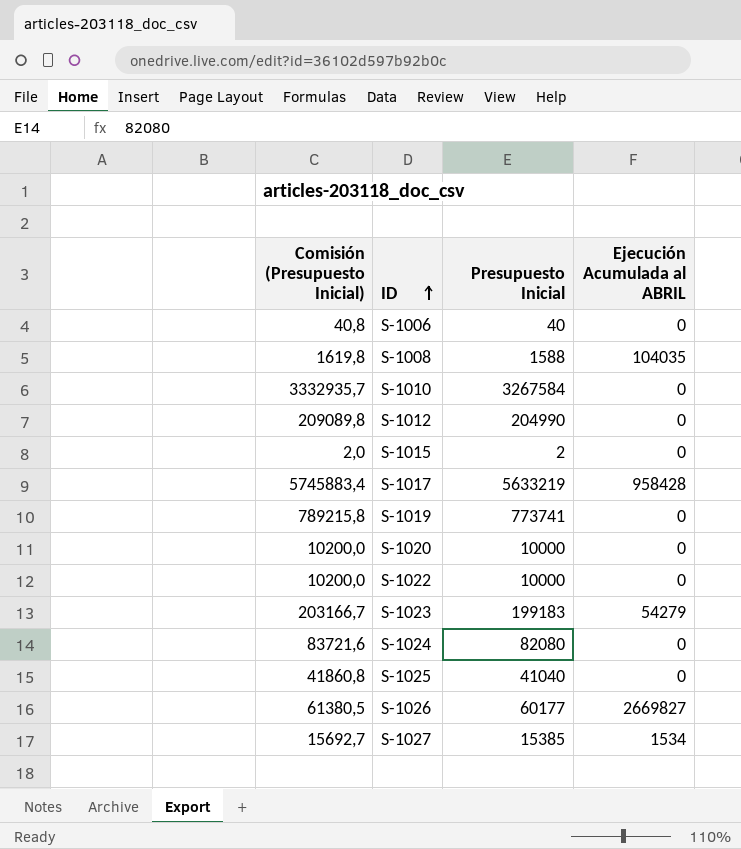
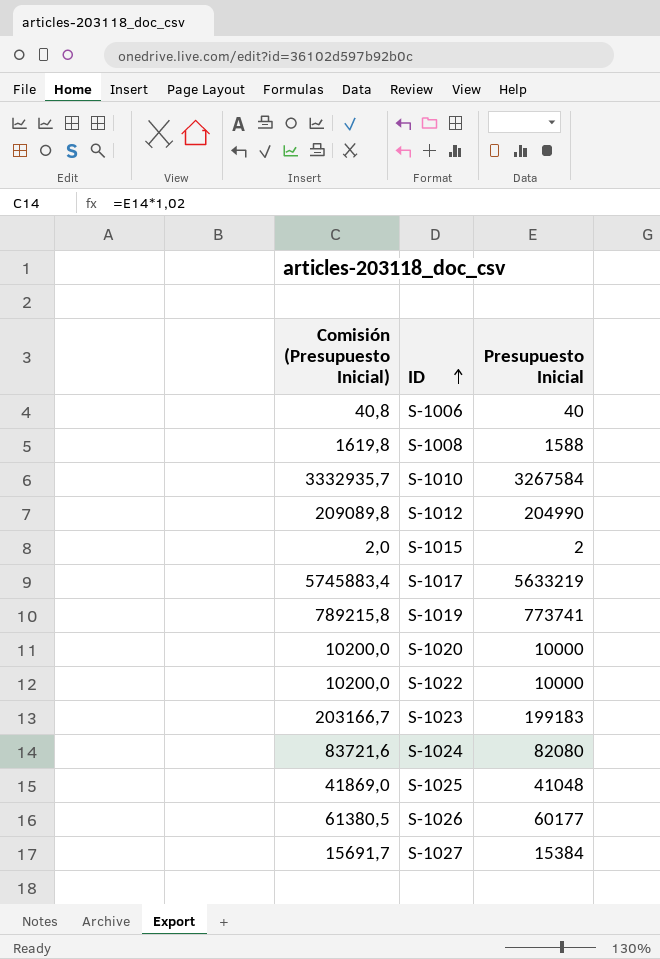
column Ejecución Acumulada al ABRIL | position: 4 -> none
S-1025 | Comisión (Presupuesto Inicial): 41860,8 -> 41869,0
S-1025 | Presupuesto Inicial: 41040 -> 41048
S-1027 | Comisión (Presupuesto Inicial): 15692,7 -> 15691,7
S-1027 | Presupuesto Inicial: 15385 -> 15384

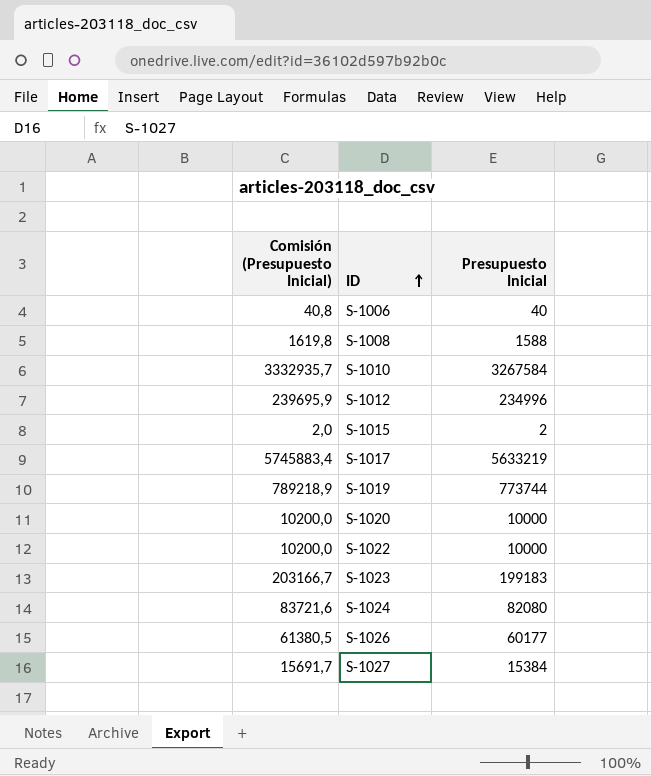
row S-1025: 41869,0 | 41048 -> none
S-1012 | Comisión (Presupuesto Inicial): 209089,8 -> 239695,9
S-1012 | Presupuesto Inicial: 204990 -> 234996
S-1019 | Comisión (Presupuesto Inicial): 789215,8 -> 789218,9
S-1019 | Presupuesto Inicial: 773741 -> 773744

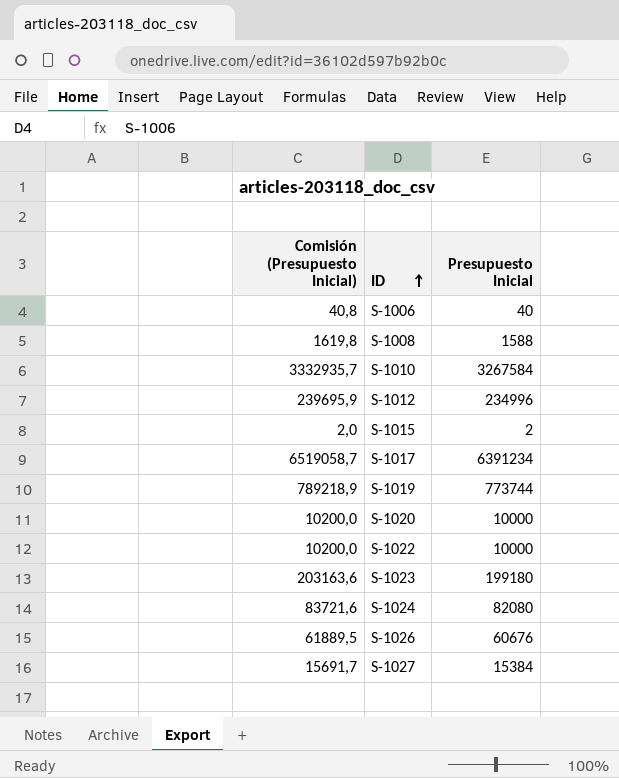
S-1017 | Comisión (Presupuesto Inicial): 5745883,4 -> 6519058,7
S-1017 | Presupuesto Inicial: 5633219 -> 6391234
S-1023 | Comisión (Presupuesto Inicial): 203166,7 -> 203163,6
S-1023 | Presupuesto Inicial: 199183 -> 199180
S-1026 | Comisión (Presupuesto Inicial): 61380,5 -> 61889,5
S-1026 | Presupuesto Inicial: 60177 -> 60676

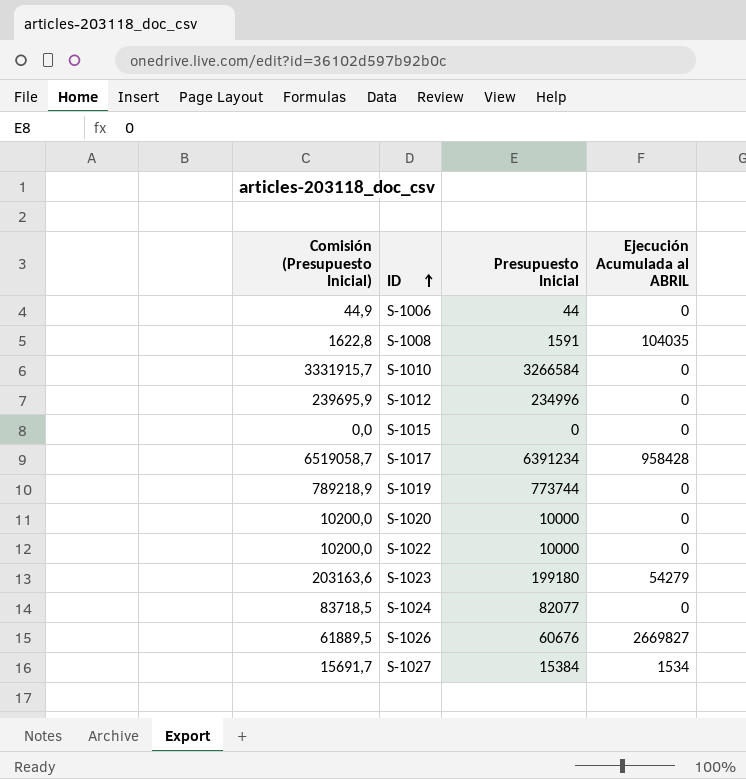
column Ejecución Acumulada al ABRIL | position: none -> 4
S-1006 | Comisión (Presupuesto Inicial): 40,8 -> 44,9
S-1006 | Presupuesto Inicial: 40 -> 44
S-1008 | Comisión (Presupuesto Inicial): 1619,8 -> 1622,8
S-1008 | Presupuesto Inicial: 1588 -> 1591
S-1010 | Comisión (Presupuesto Inicial): 3332935,7 -> 3331915,7
S-1010 | Presupuesto Inicial: 3267584 -> 3266584
S-1015 | Comisión (Presupuesto Inicial): 2,0 -> 0,0
S-1015 | Presupuesto Inicial: 2 -> 0
S-1024 | Comisión (Presupuesto Inicial): 83721,6 -> 83718,5
S-1024 | Presupuesto Inicial: 82080 -> 82077

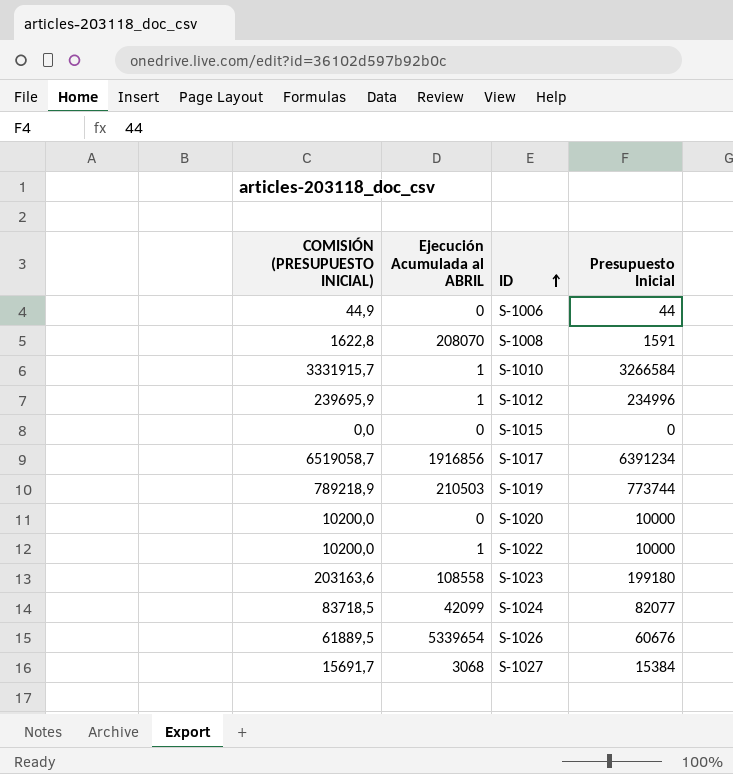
column name: Comisión (Presupuesto Inicial) -> COMISIÓN (PRESUPUESTO INICIAL)
column Ejecución Acumulada al ABRIL | position: 4 -> 2
S-1008 | Ejecución Acumulada al ABRIL: 104035 -> 208070
S-1010 | Ejecución Acumulada al ABRIL: 0 -> 1
S-1012 | Ejecución Acumulada al ABRIL: 0 -> 1
S-1017 | Ejecución Acumulada al ABRIL: 958428 -> 1916856
S-1019 | Ejecución Acumulada al ABRIL: 0 -> 210503
S-1022 | Ejecución Acumulada al ABRIL: 0 -> 1
S-1023 | Ejecución Acumulada al ABRIL: 54279 -> 108558
S-1024 | Ejecución Acumulada al ABRIL: 0 -> 42099
S-1026 | Ejecución Acumulada al ABRIL: 2669827 -> 5339654
S-1027 | Ejecución Acumulada al ABRIL: 1534 -> 3068

